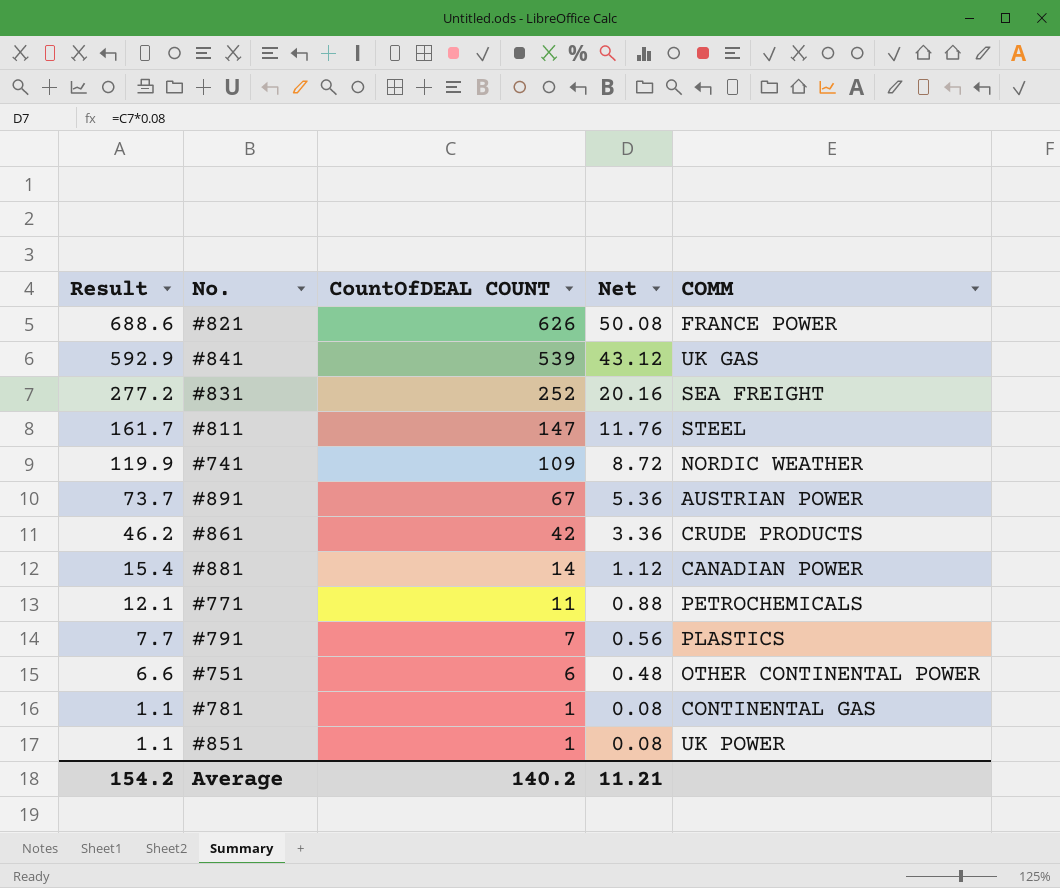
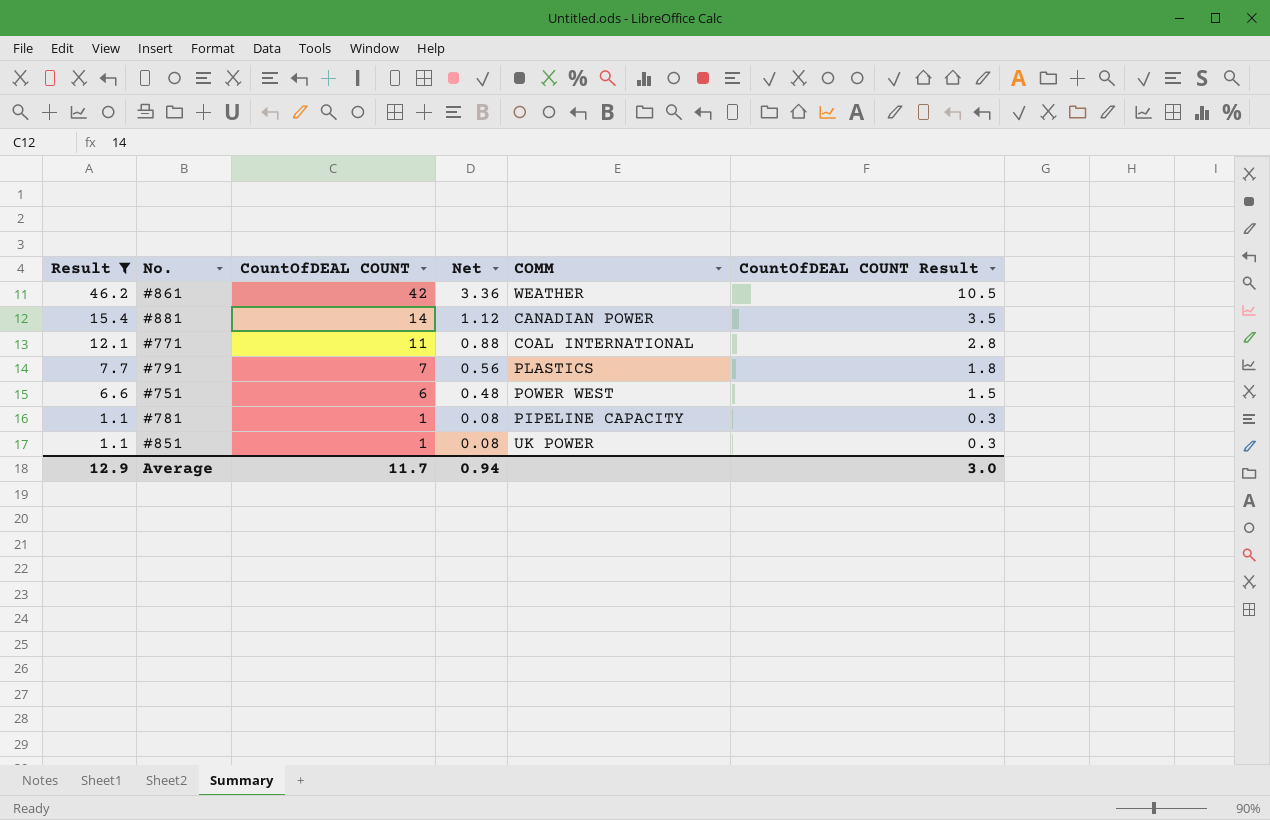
filter: none -> Result <= 46.2
column CountOfDEAL COUNT Result | formula: none -> [CountOfDEAL COUNT] * 0.25
#861 | COMM: CRUDE PRODUCTS -> WEATHER
#771 | COMM: PETROCHEMICALS -> COAL INTERNATIONAL
#751 | COMM: OTHER CONTINENTAL POWER -> POWER WEST
#781 | COMM: CONTINENTAL GAS -> PIPELINE CAPACITY
Average | Result: 154.2 -> 12.9
Average | CountOfDEAL COUNT: 140.2 -> 11.7
Average | Net: 11.21 -> 0.94

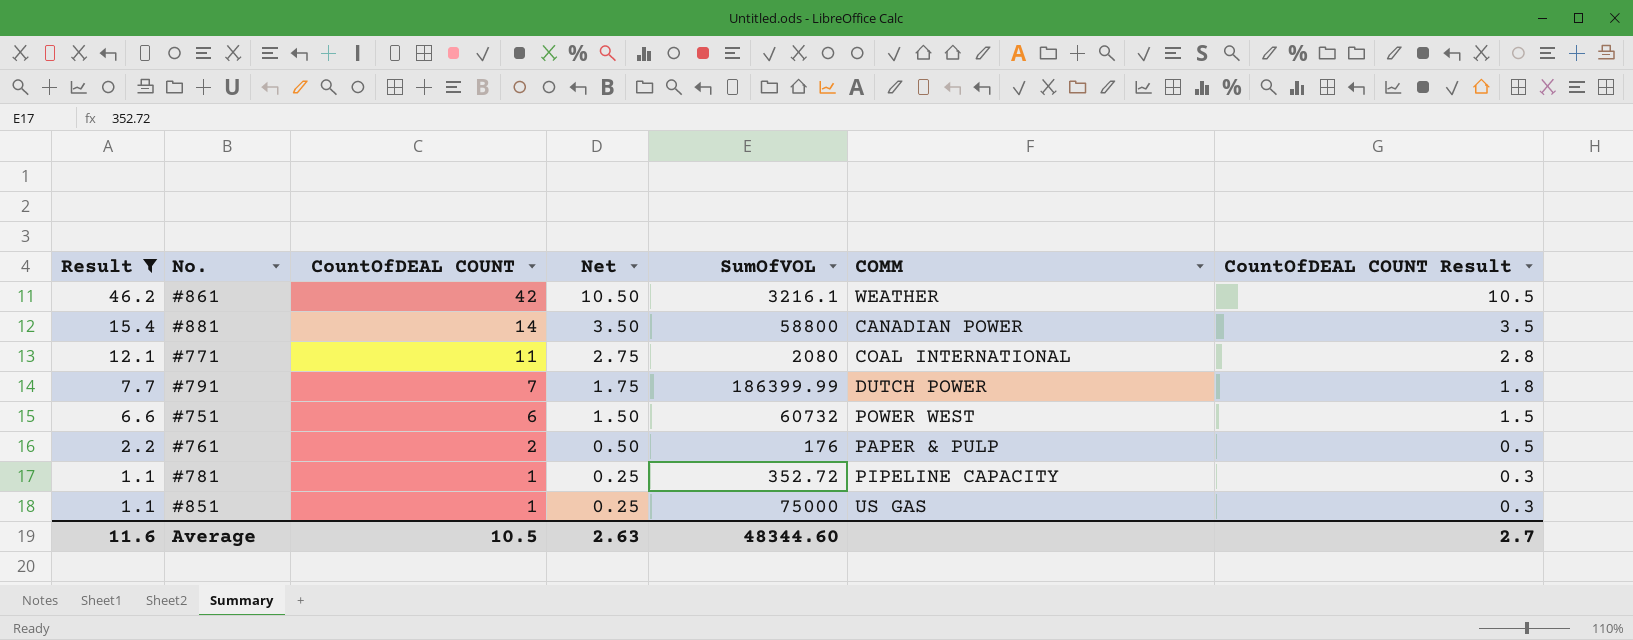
column Net | formula: [CountOfDEAL COUNT] * 0.08 -> [CountOfDEAL COUNT] * 0.25
column SumOfVOL | position: none -> 5
#791 | COMM: PLASTICS -> DUTCH POWER
row #761: none -> 2.2 | 2 | 0.50 | 176 | PAPER & PULP | 0.5
#851 | COMM: UK POWER -> US GAS
Average | Result: 12.9 -> 11.6
Average | CountOfDEAL COUNT: 11.7 -> 10.5
Average | Net: 0.94 -> 2.63
Average | CountOfDEAL COUNT Result: 3.0 -> 2.7

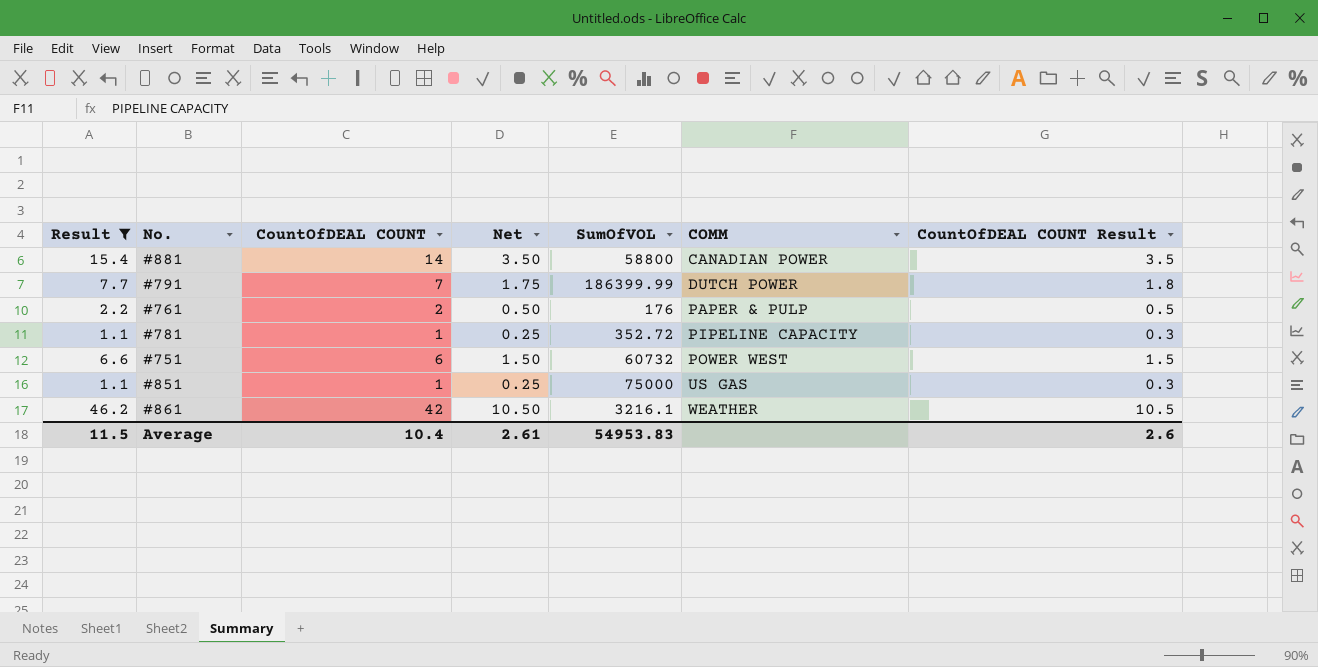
row order: Result descending -> COMM ascending
row #771: 12.1 | 11 | 2.75 | 2080 | COAL INTERNATIONAL | 2.8 -> none
Average | Result: 11.6 -> 11.5
Average | CountOfDEAL COUNT: 10.5 -> 10.4
Average | Net: 2.63 -> 2.61
Average | SumOfVOL: 48344.60 -> 54953.83
Average | CountOfDEAL COUNT Result: 2.7 -> 2.6

